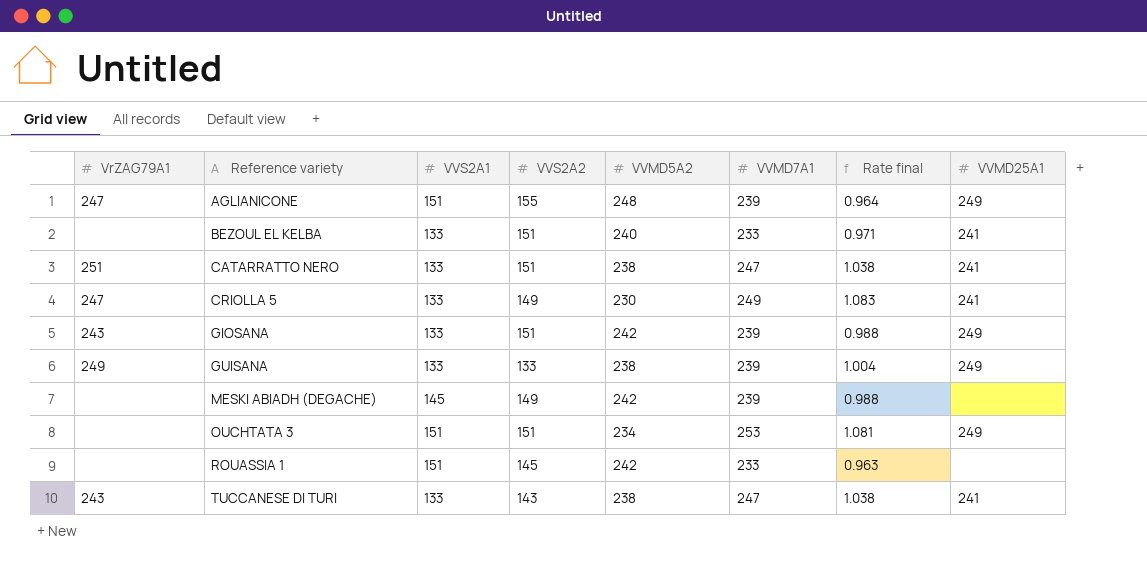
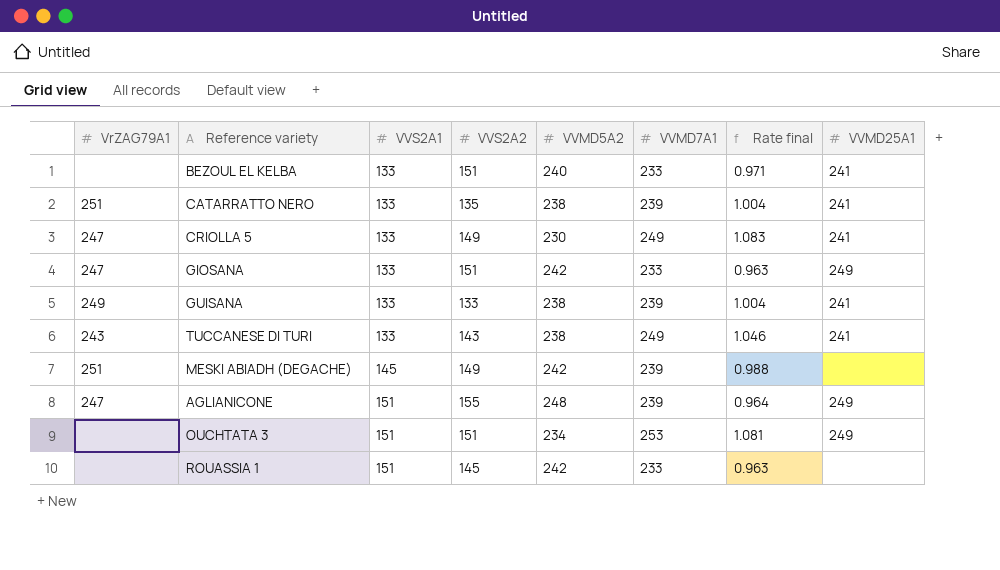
row order: Reference variety ascending -> VVS2A1 ascending
CATARRATTO NERO | VVS2A2: 151 -> 135
CATARRATTO NERO | VVMD7A1: 247 -> 239
CATARRATTO NERO | Rate final: 1.038 -> 1.004
GIOSANA | VrZAG79A1: 243 -> 247
GIOSANA | VVMD7A1: 239 -> 233
GIOSANA | Rate final: 0.988 -> 0.963
GUISANA | VVMD25A1: 249 -> 241
TUCCANESE DI TURI | VVMD7A1: 247 -> 249
TUCCANESE DI TURI | Rate final: 1.038 -> 1.046
MESKI ABIADH (DEGACHE) | VrZAG79A1: none -> 251

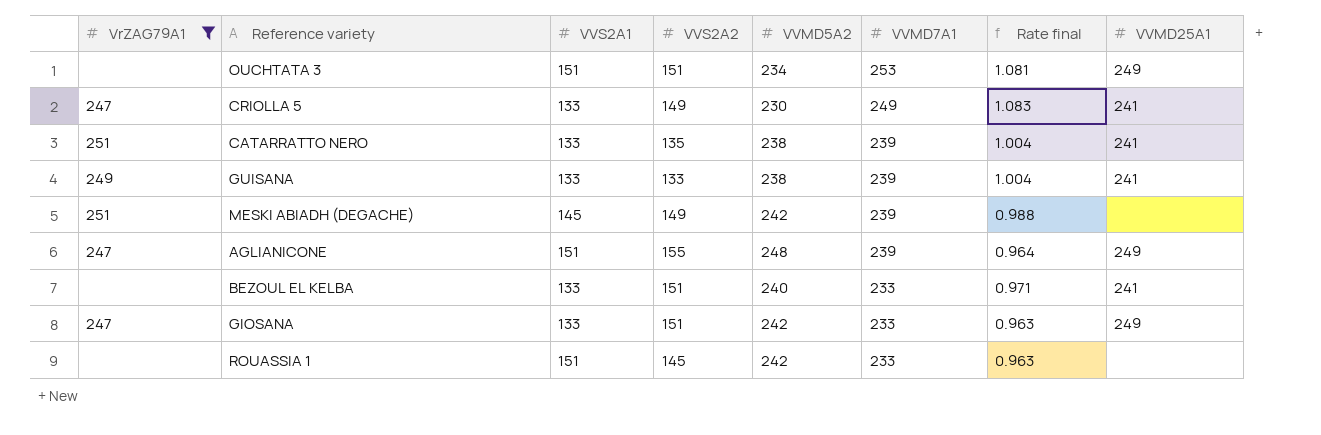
filter: none -> VrZAG79A1 != 243
row order: VVS2A1 ascending -> VVMD7A1 descending

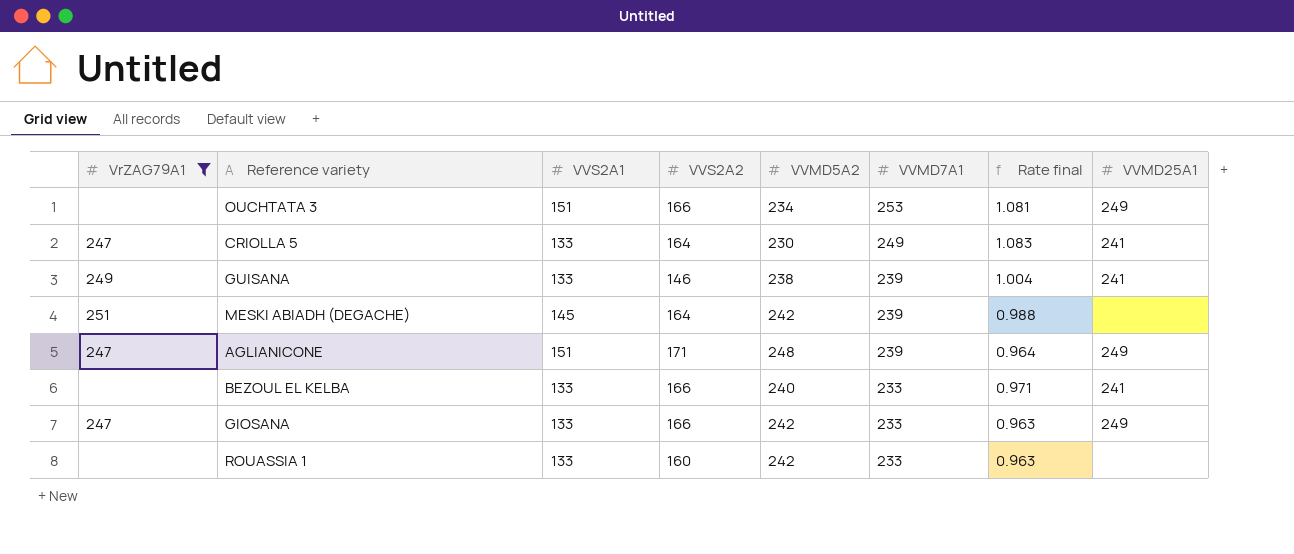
row CATARRATTO NERO: 251 | 133 | 135 | 238 | 239 | 1.004 | 241 -> none
OUCHTATA 3 | VVS2A2: 151 -> 166
CRIOLLA 5 | VVS2A2: 149 -> 164
GUISANA | VVS2A2: 133 -> 146
MESKI ABIADH (DEGACHE) | VVS2A2: 149 -> 164
AGLIANICONE | VVS2A2: 155 -> 171
BEZOUL EL KELBA | VVS2A2: 151 -> 166
GIOSANA | VVS2A2: 151 -> 166
ROUASSIA 1 | VVS2A1: 151 -> 133
ROUASSIA 1 | VVS2A2: 145 -> 160

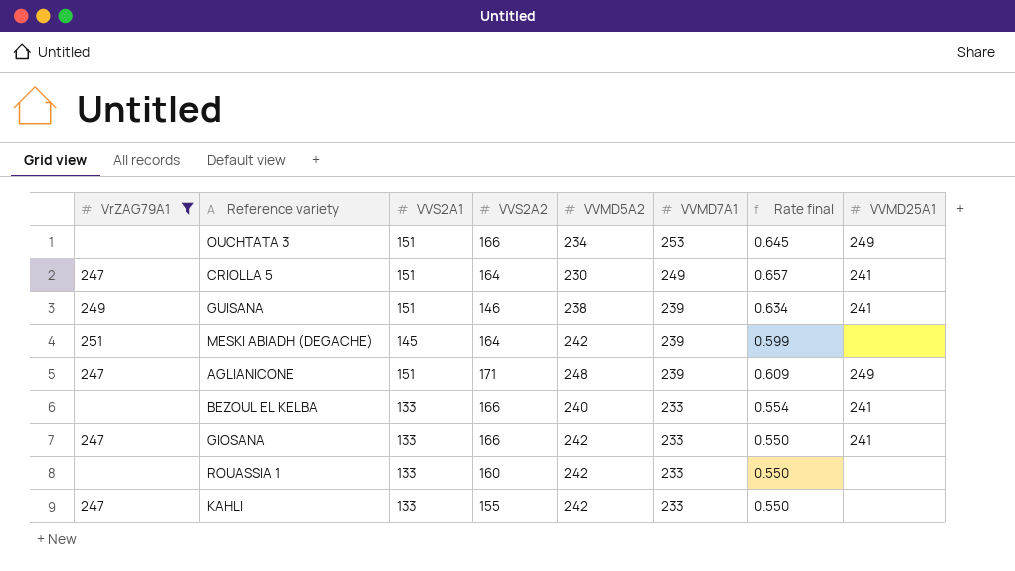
column Rate final | formula: [VVMD7A1] / [VVMD5A2] -> [VVS2A1] / [VVMD5A2]
CRIOLLA 5 | VVS2A1: 133 -> 151
GUISANA | VVS2A1: 133 -> 151
GIOSANA | VVMD25A1: 249 -> 241
row KAHLI: none -> 247 | 133 | 155 | 242 | 233 | 0.550 | none

